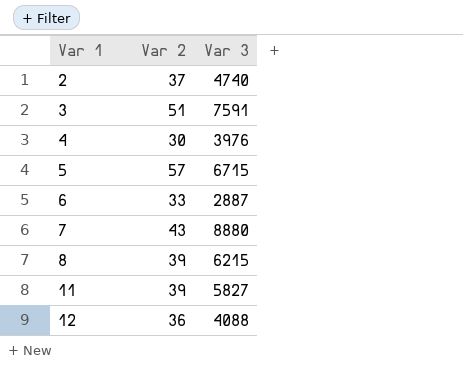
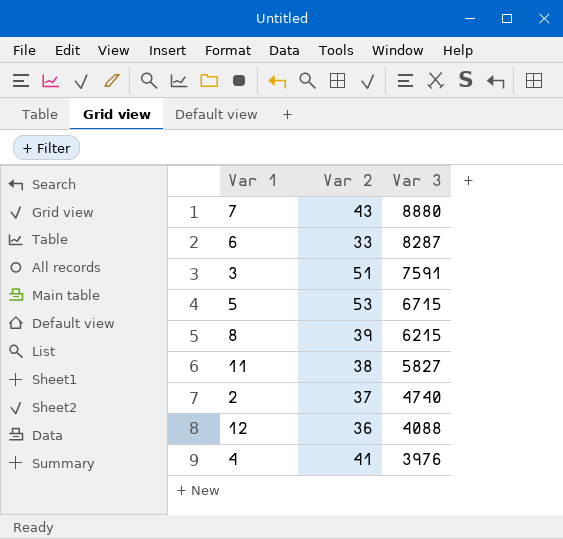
row order: Var 1 ascending -> Var 3 descending
6 | Var 3: 2887 -> 8287
5 | Var 2: 57 -> 53
11 | Var 2: 39 -> 38
4 | Var 2: 30 -> 41

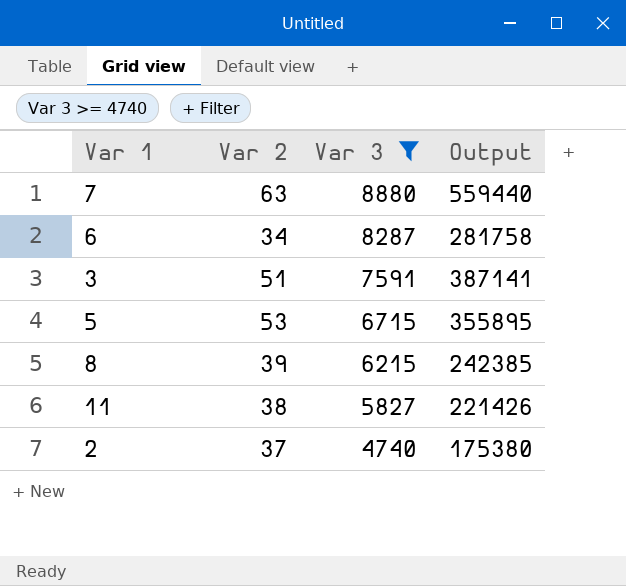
filter: none -> Var 3 >= 4740
column Output | formula: none -> [Var 2] * [Var 3]
7 | Var 2: 43 -> 63
6 | Var 2: 33 -> 34

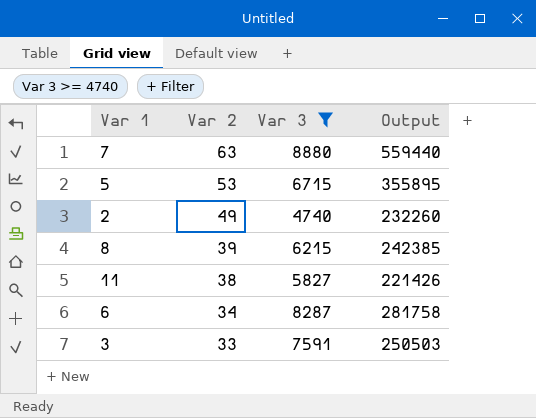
row order: Var 3 descending -> Var 2 descending
2 | Var 2: 37 -> 49
2 | Output: 175380 -> 232260
3 | Var 2: 51 -> 33
3 | Output: 387141 -> 250503

